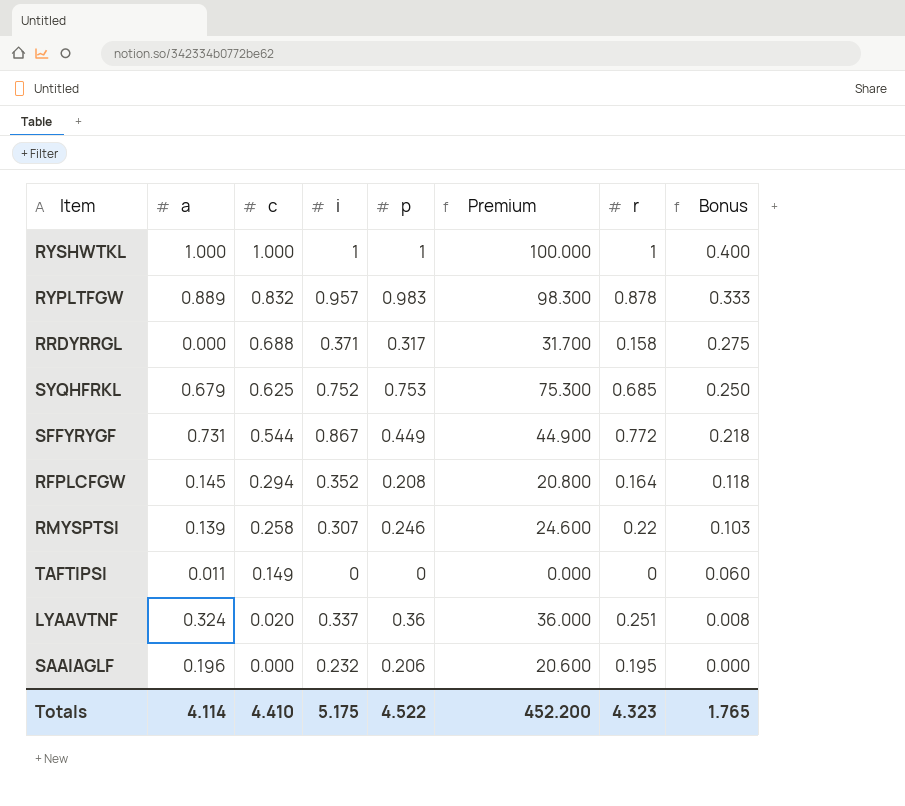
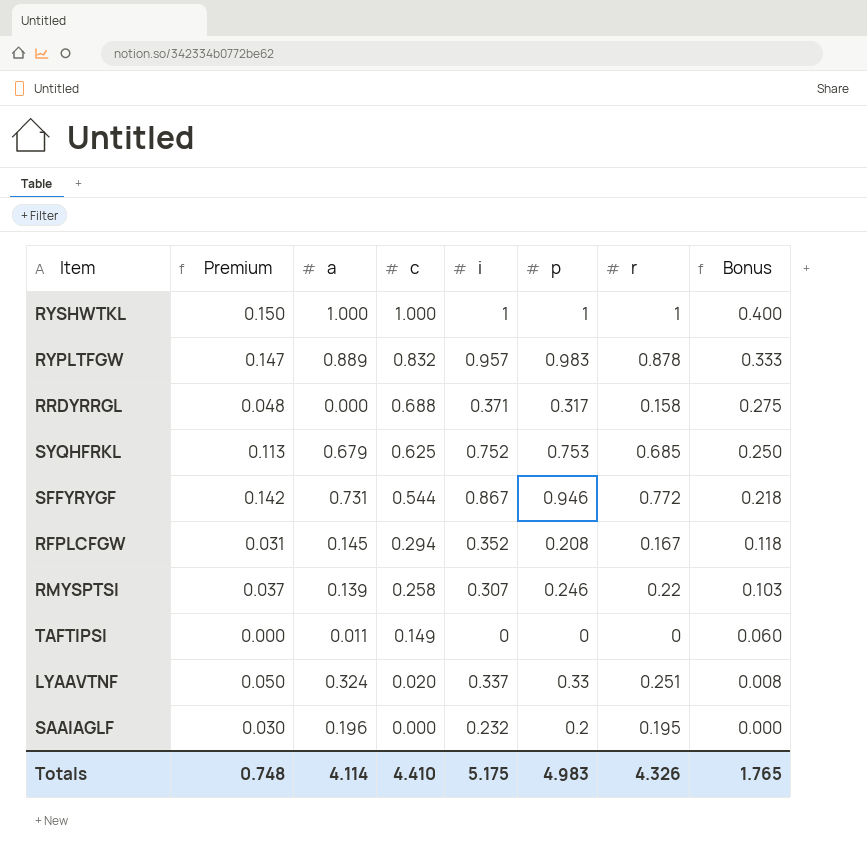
column Premium | formula: [p] * 100 -> [p] * 0.15
column Premium | position: 6 -> 2
SFFYRYGF | p: 0.449 -> 0.946
RFPLCFGW | r: 0.164 -> 0.167
LYAAVTNF | p: 0.36 -> 0.33
SAAIAGLF | p: 0.206 -> 0.2
Totals | Premium: 452.200 -> 0.748
Totals | p: 4.522 -> 4.983
Totals | r: 4.323 -> 4.326

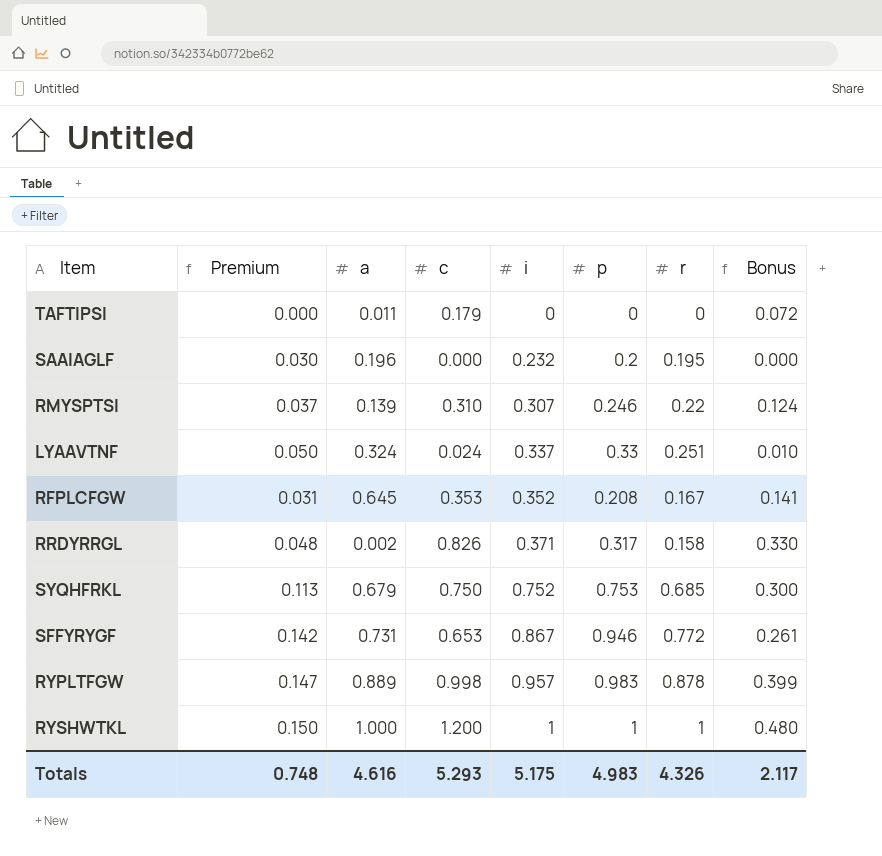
row order: c descending -> i ascending
TAFTIPSI | c: 0.149 -> 0.179
TAFTIPSI | Bonus: 0.060 -> 0.072
RMYSPTSI | c: 0.258 -> 0.310
RMYSPTSI | Bonus: 0.103 -> 0.124
LYAAVTNF | c: 0.020 -> 0.024
LYAAVTNF | Bonus: 0.008 -> 0.010
RFPLCFGW | a: 0.145 -> 0.645
RFPLCFGW | c: 0.294 -> 0.353
RFPLCFGW | Bonus: 0.118 -> 0.141
RRDYRRGL | a: 0.000 -> 0.002
RRDYRRGL | c: 0.688 -> 0.826
RRDYRRGL | Bonus: 0.275 -> 0.330
SYQHFRKL | c: 0.625 -> 0.750
SYQHFRKL | Bonus: 0.250 -> 0.300
SFFYRYGF | c: 0.544 -> 0.653
SFFYRYGF | Bonus: 0.218 -> 0.261
RYPLTFGW | c: 0.832 -> 0.998
RYPLTFGW | Bonus: 0.333 -> 0.399
RYSHWTKL | c: 1.000 -> 1.200
RYSHWTKL | Bonus: 0.400 -> 0.480
Totals | a: 4.114 -> 4.616
Totals | c: 4.410 -> 5.293
Totals | Bonus: 1.765 -> 2.117

